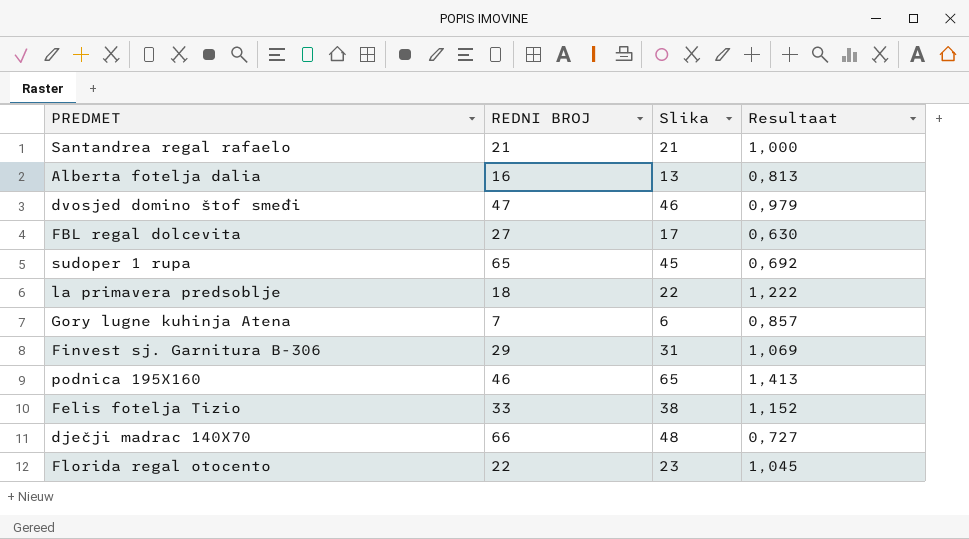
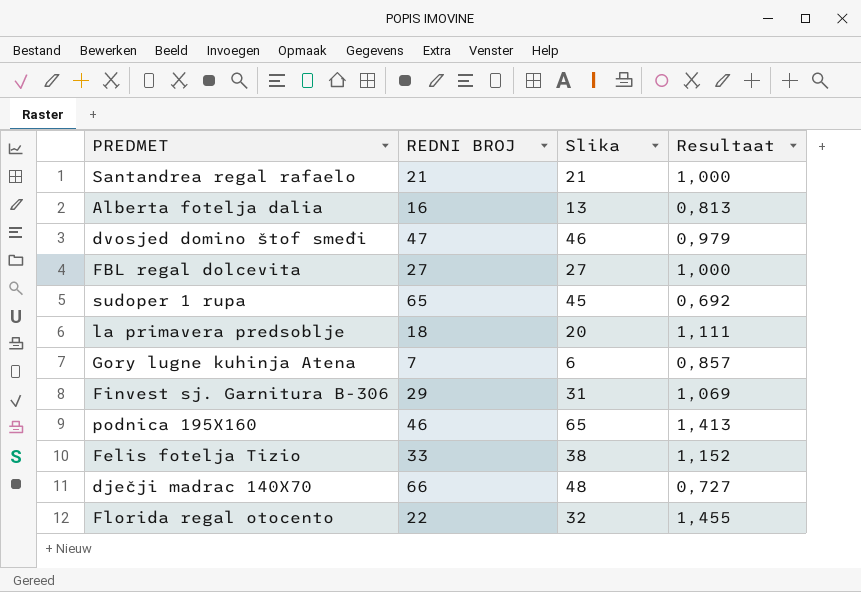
FBL regal dolcevita | Slika: 17 -> 27
FBL regal dolcevita | Resultaat: 0,630 -> 1,000
la primavera predsoblje | Slika: 22 -> 20
la primavera predsoblje | Resultaat: 1,222 -> 1,111
Florida regal otocento | Slika: 23 -> 32
Florida regal otocento | Resultaat: 1,045 -> 1,455

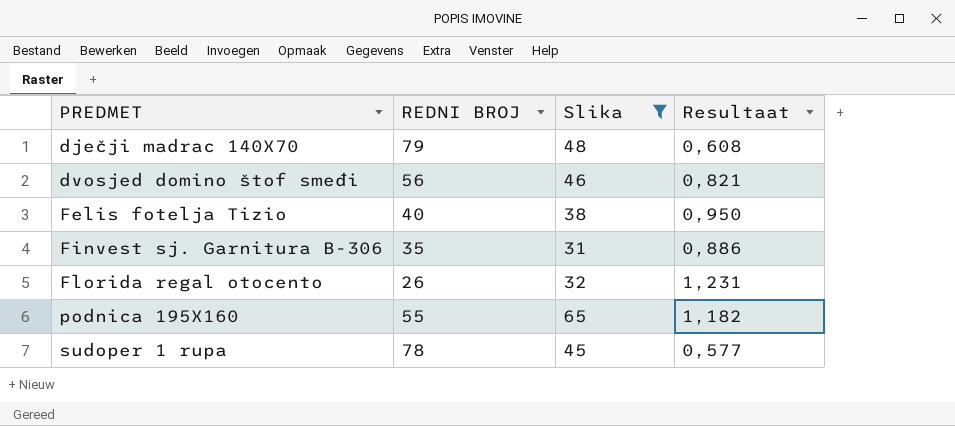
filter: none -> Slika >= 31
row order: none -> PREDMET ascending
dječji madrac 140X70 | REDNI BROJ: 66 -> 79
dječji madrac 140X70 | Resultaat: 0,727 -> 0,608
dvosjed domino štof smeđi | REDNI BROJ: 47 -> 56
dvosjed domino štof smeđi | Resultaat: 0,979 -> 0,821
Felis fotelja Tizio | REDNI BROJ: 33 -> 40
Felis fotelja Tizio | Resultaat: 1,152 -> 0,950
Finvest sj. Garnitura B-306 | REDNI BROJ: 29 -> 35
Finvest sj. Garnitura B-306 | Resultaat: 1,069 -> 0,886
Florida regal otocento | REDNI BROJ: 22 -> 26
Florida regal otocento | Resultaat: 1,455 -> 1,231
podnica 195X160 | REDNI BROJ: 46 -> 55
podnica 195X160 | Resultaat: 1,413 -> 1,182
sudoper 1 rupa | REDNI BROJ: 65 -> 78
sudoper 1 rupa | Resultaat: 0,692 -> 0,577

